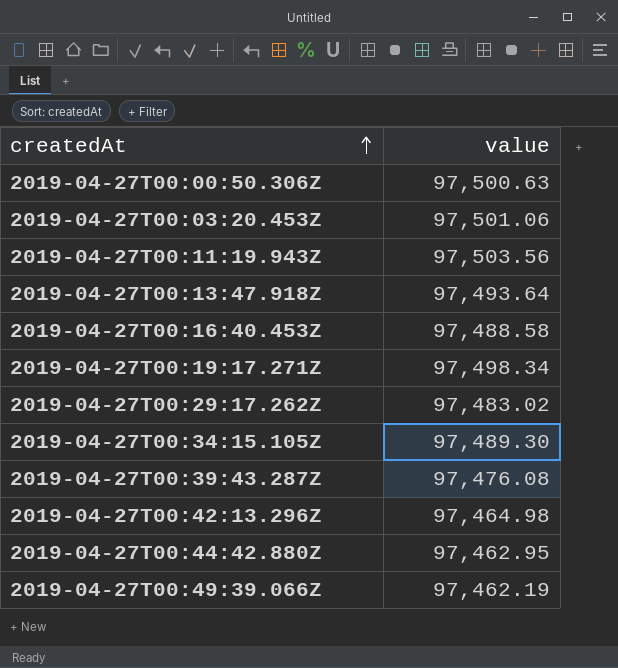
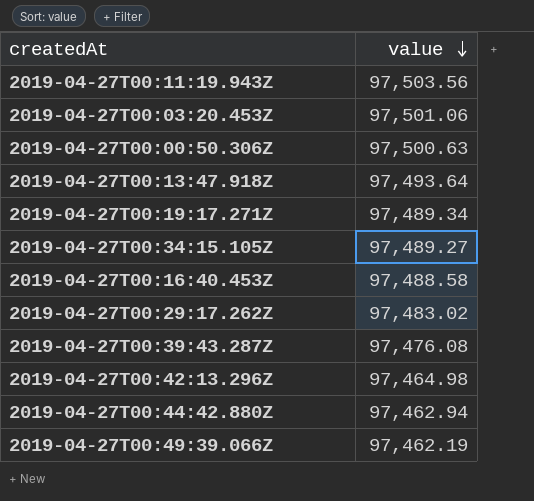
row order: createdAt ascending -> value descending
2019-04-27T00:19:17.271Z | value: 97,498.34 -> 97,489.34
2019-04-27T00:34:15.105Z | value: 97,489.30 -> 97,489.27
2019-04-27T00:44:42.880Z | value: 97,462.95 -> 97,462.94

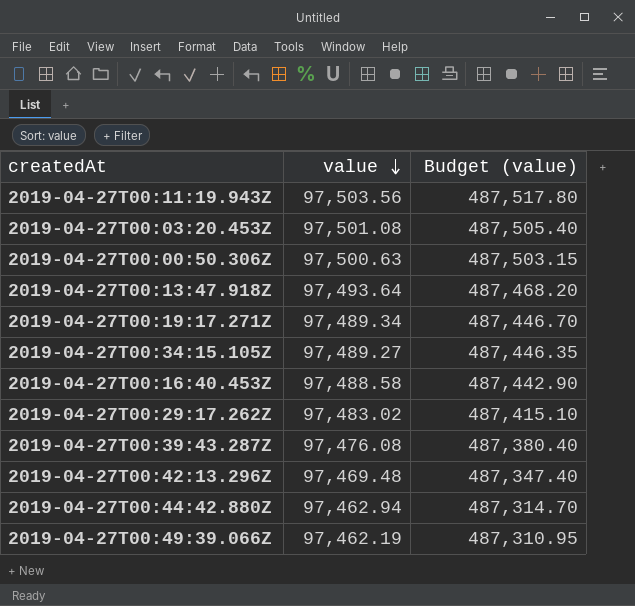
column Budget (value) | formula: none -> [value] * 5
2019-04-27T00:03:20.453Z | value: 97,501.06 -> 97,501.08
2019-04-27T00:42:13.296Z | value: 97,464.98 -> 97,469.48

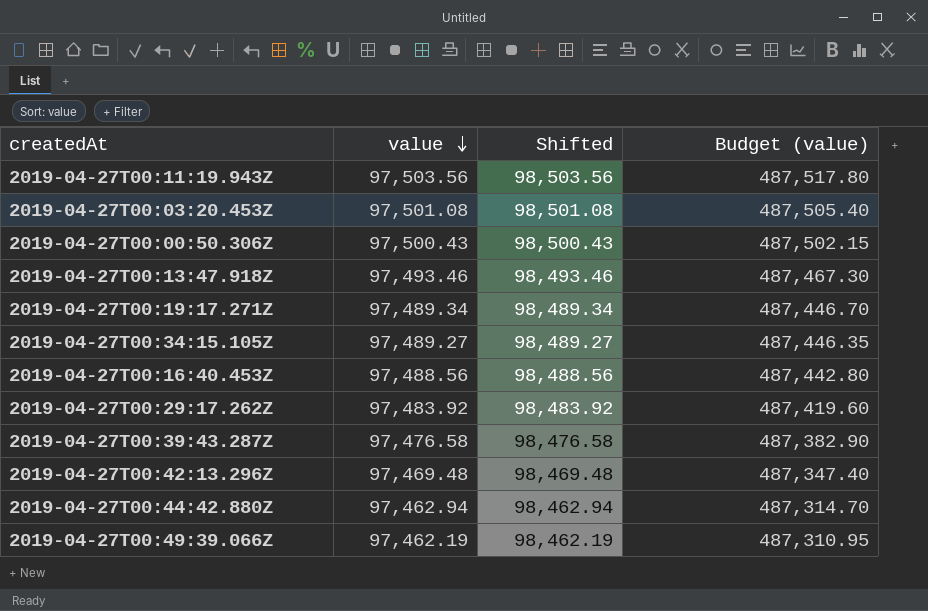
column Shifted | formula: none -> [value] + 1000
2019-04-27T00:00:50.306Z | value: 97,500.63 -> 97,500.43
2019-04-27T00:00:50.306Z | Budget (value): 487,503.15 -> 487,502.15
2019-04-27T00:13:47.918Z | value: 97,493.64 -> 97,493.46
2019-04-27T00:13:47.918Z | Budget (value): 487,468.20 -> 487,467.30
2019-04-27T00:16:40.453Z | value: 97,488.58 -> 97,488.56
2019-04-27T00:16:40.453Z | Budget (value): 487,442.90 -> 487,442.80
2019-04-27T00:29:17.262Z | value: 97,483.02 -> 97,483.92
2019-04-27T00:29:17.262Z | Budget (value): 487,415.10 -> 487,419.60
2019-04-27T00:39:43.287Z | value: 97,476.08 -> 97,476.58
2019-04-27T00:39:43.287Z | Budget (value): 487,380.40 -> 487,382.90

